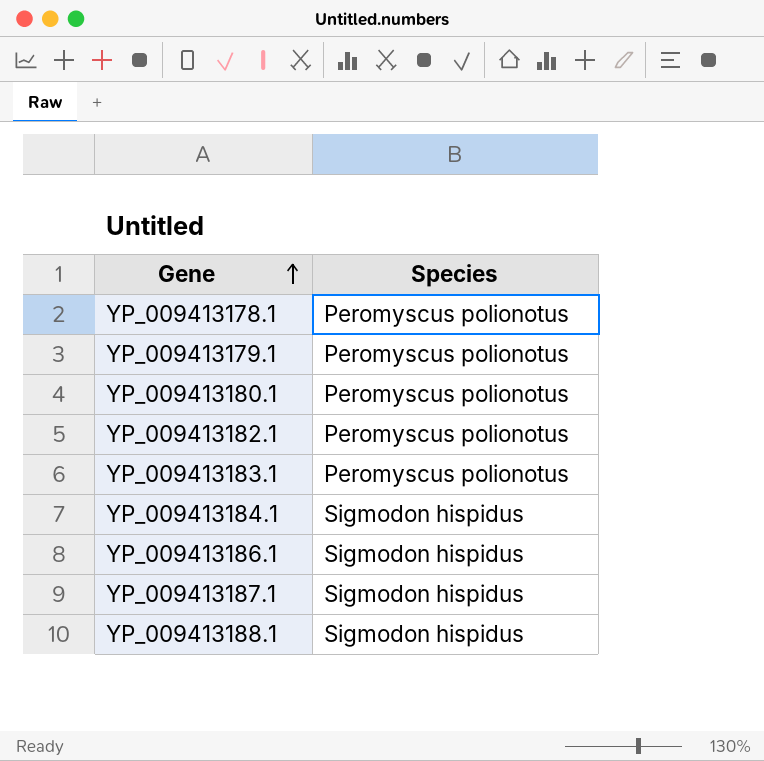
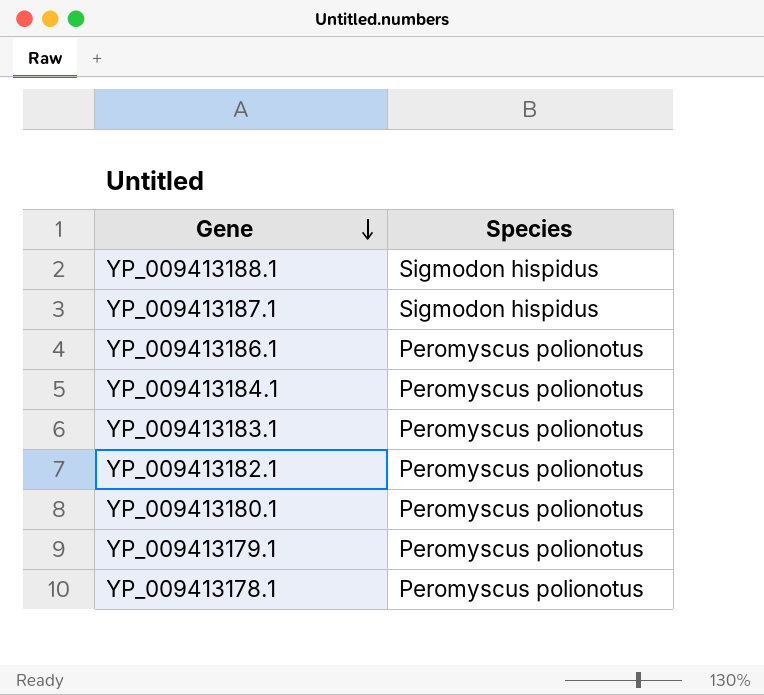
row order: Gene ascending -> Gene descending
YP_009413186.1 | Species: Sigmodon hispidus -> Peromyscus polionotus
YP_009413184.1 | Species: Sigmodon hispidus -> Peromyscus polionotus

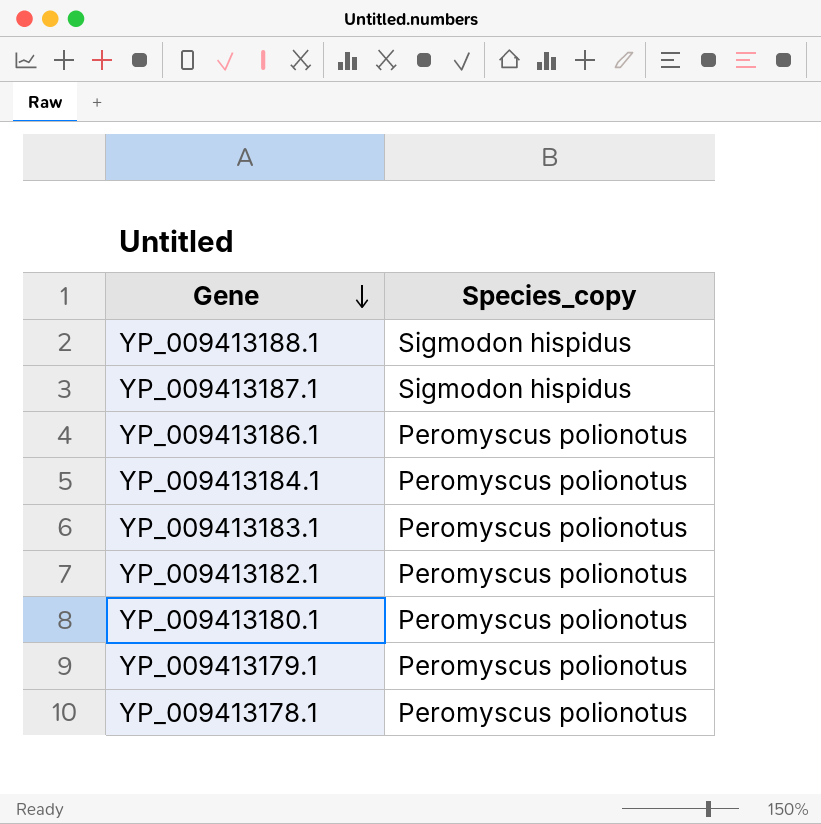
column name: Species -> Species_copy

